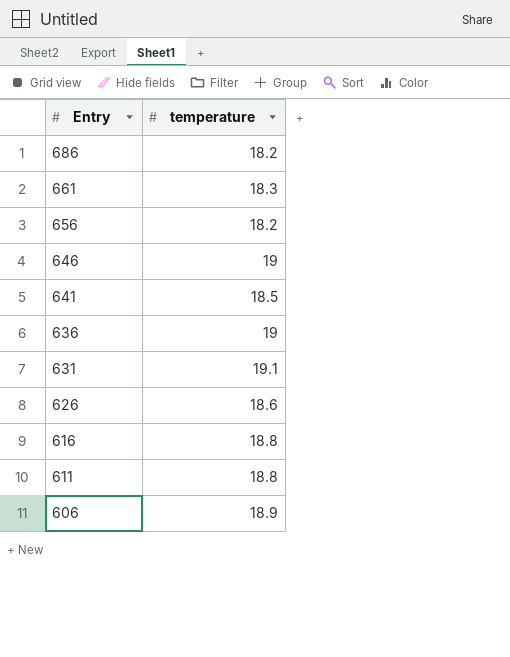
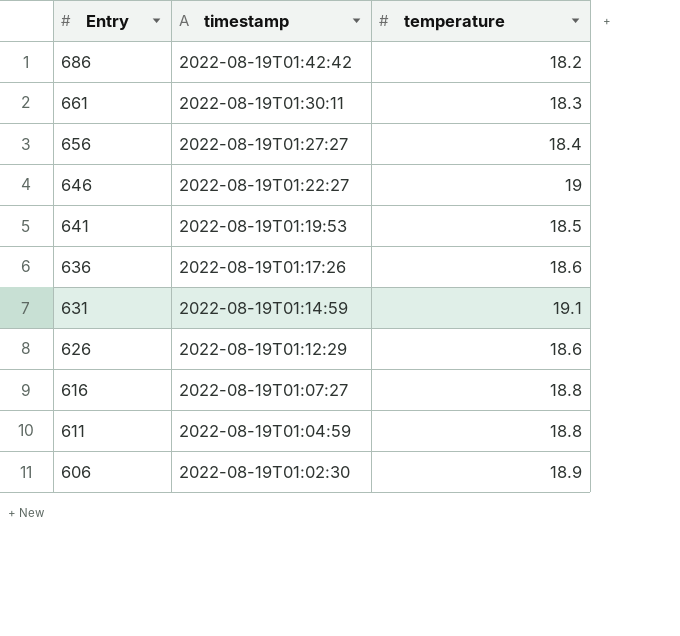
column timestamp | position: none -> 2
656 | temperature: 18.2 -> 18.4
636 | temperature: 19 -> 18.6

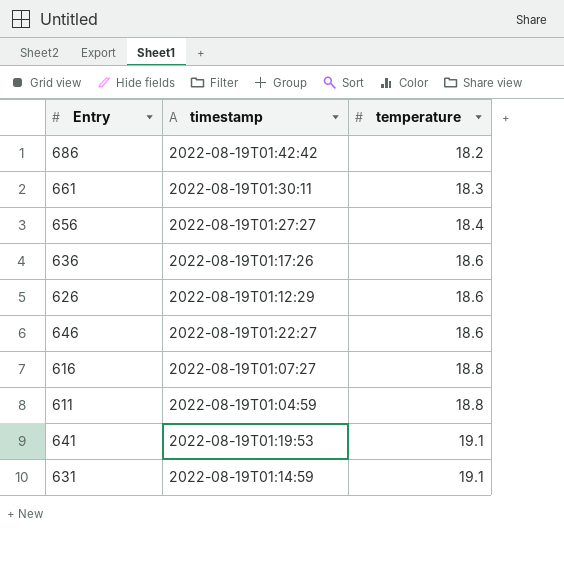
row order: Entry descending -> temperature ascending
row 606: 2022-08-19T01:02:30 | 18.9 -> none
646 | temperature: 19 -> 18.6
641 | temperature: 18.5 -> 19.1

